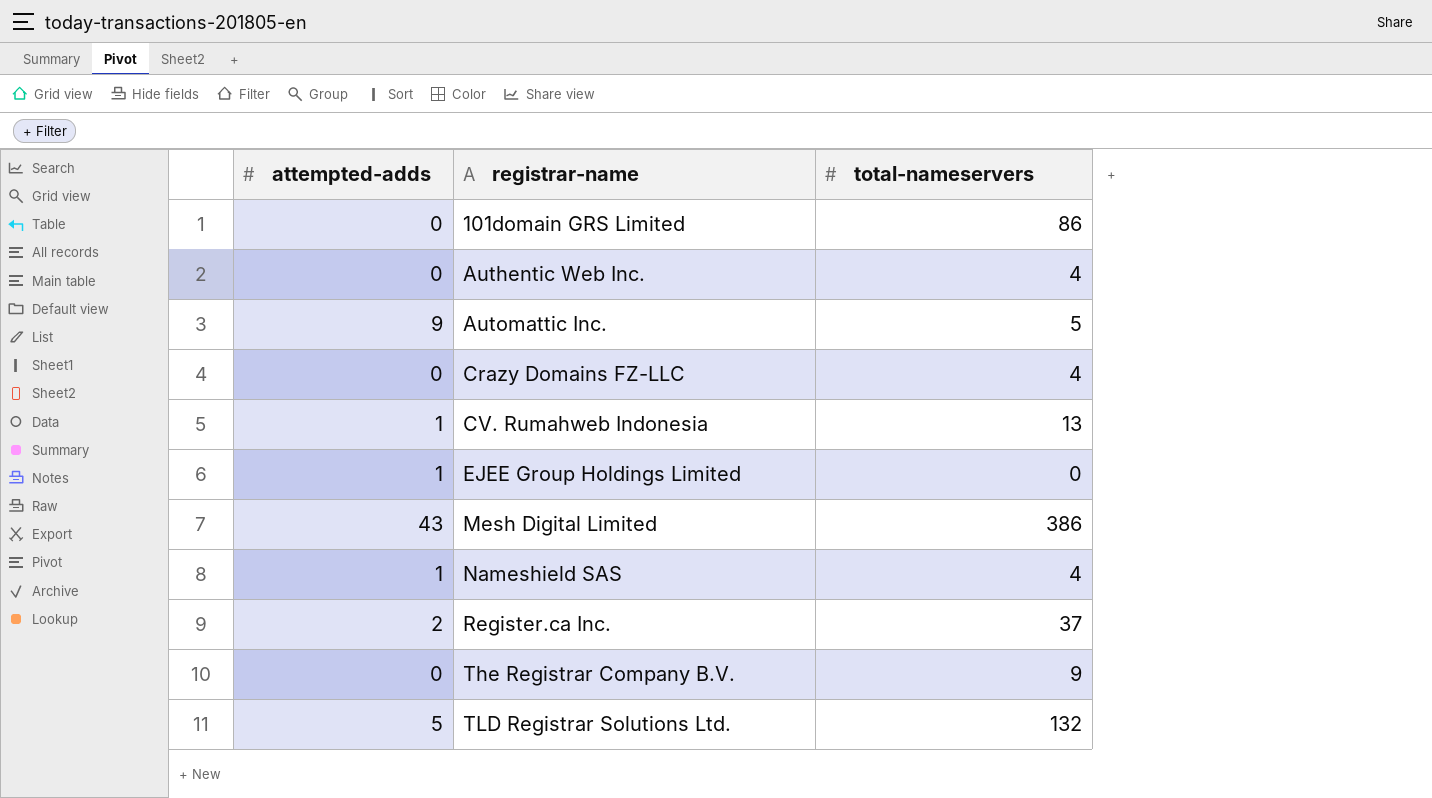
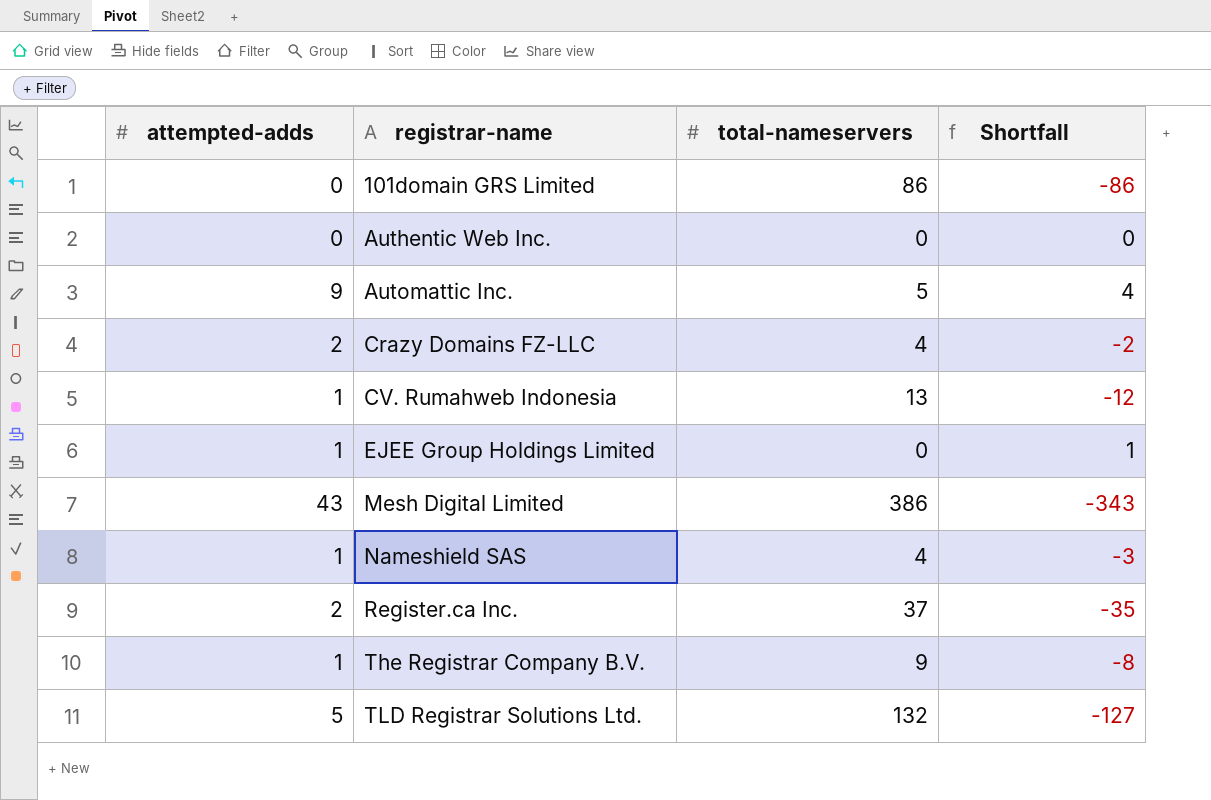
column Shortfall | formula: none -> [attempted-adds] - [total-nameservers]
Authentic Web Inc. | total-nameservers: 4 -> 0
Crazy Domains FZ-LLC | attempted-adds: 0 -> 2
The Registrar Company B.V. | attempted-adds: 0 -> 1

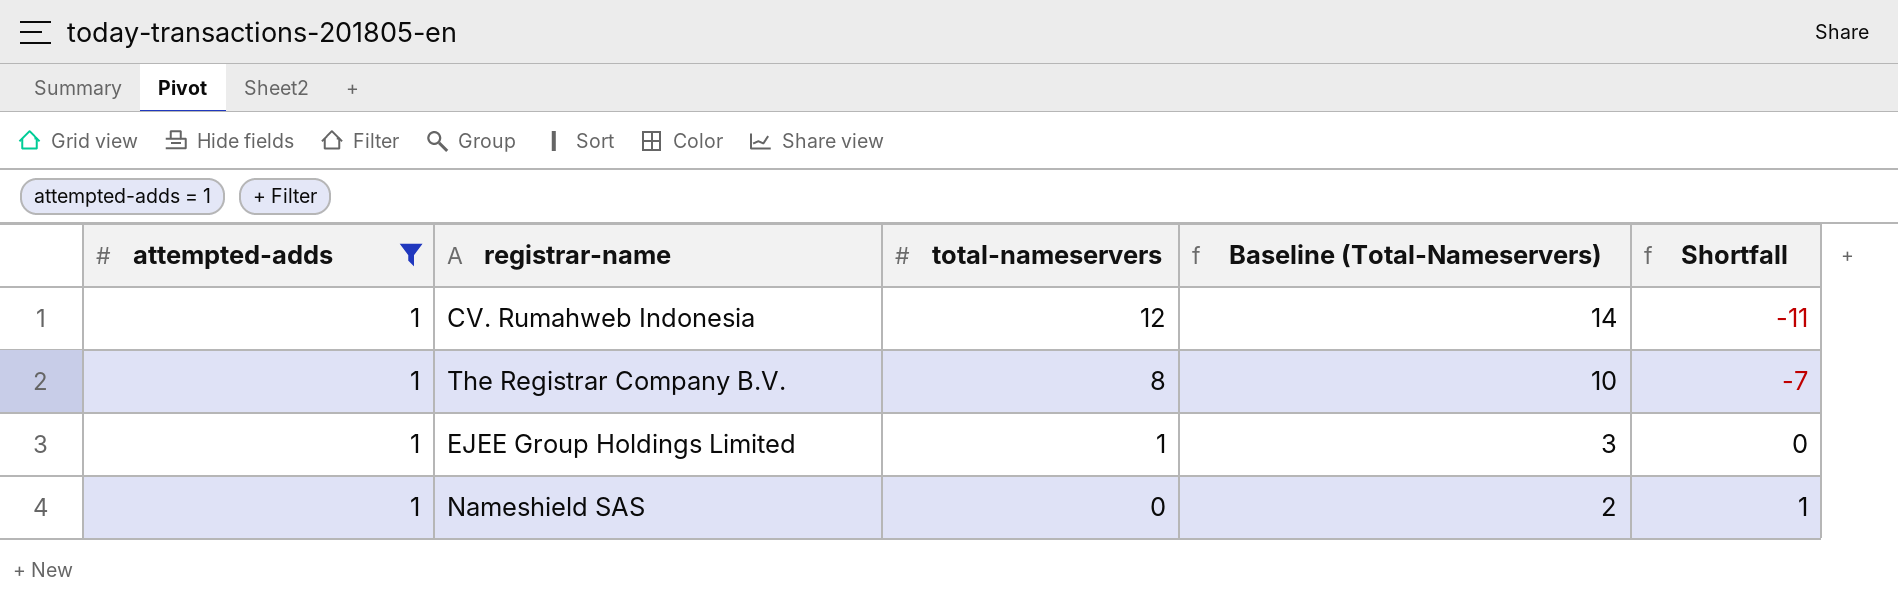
filter: none -> attempted-adds = 1
row order: registrar-name ascending -> total-nameservers descending
column Baseline (Total-Nameservers) | formula: none -> [total-nameservers] + 2
CV. Rumahweb Indonesia | total-nameservers: 13 -> 12
CV. Rumahweb Indonesia | Shortfall: -12 -> -11
The Registrar Company B.V. | total-nameservers: 9 -> 8
The Registrar Company B.V. | Shortfall: -8 -> -7
EJEE Group Holdings Limited | total-nameservers: 0 -> 1
EJEE Group Holdings Limited | Shortfall: 1 -> 0
Nameshield SAS | total-nameservers: 4 -> 0
Nameshield SAS | Shortfall: -3 -> 1

